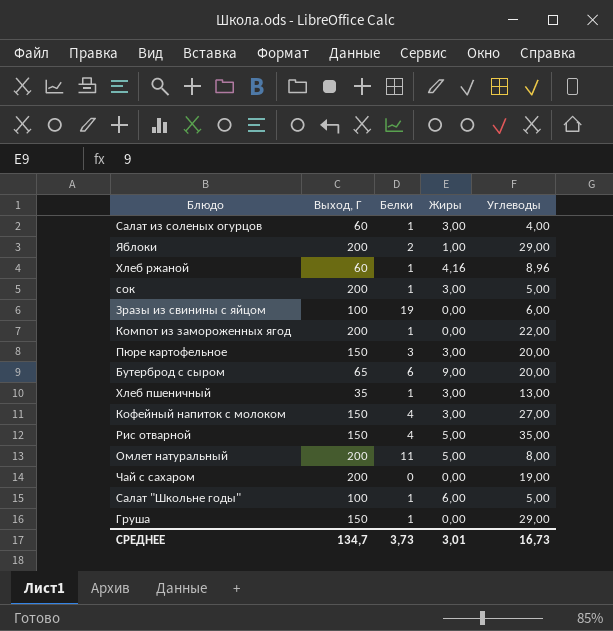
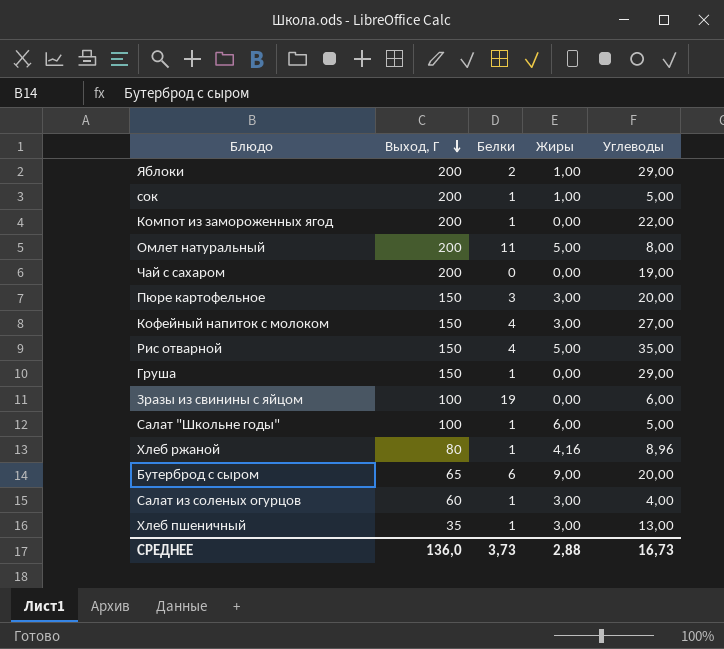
row order: none -> Выход, Г descending
сок | Жиры: 3,00 -> 1,00
Хлеб ржаной | Выход, Г: 60 -> 80
СРЕДНЕЕ | Выход, Г: 134,7 -> 136,0
СРЕДНЕЕ | Жиры: 3,01 -> 2,88

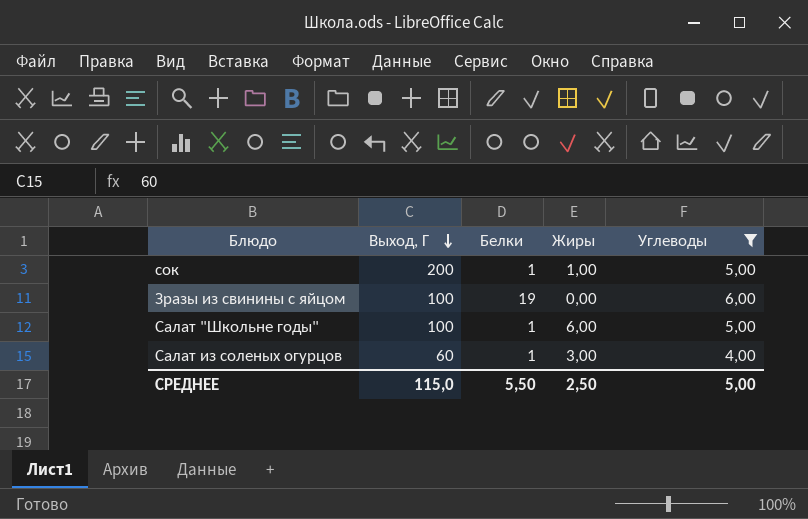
filter: none -> Углеводы <= 6,00
СРЕДНЕЕ | Выход, Г: 136,0 -> 115,0
СРЕДНЕЕ | Белки: 3,73 -> 5,50
СРЕДНЕЕ | Жиры: 2,88 -> 2,50
СРЕДНЕЕ | Углеводы: 16,73 -> 5,00

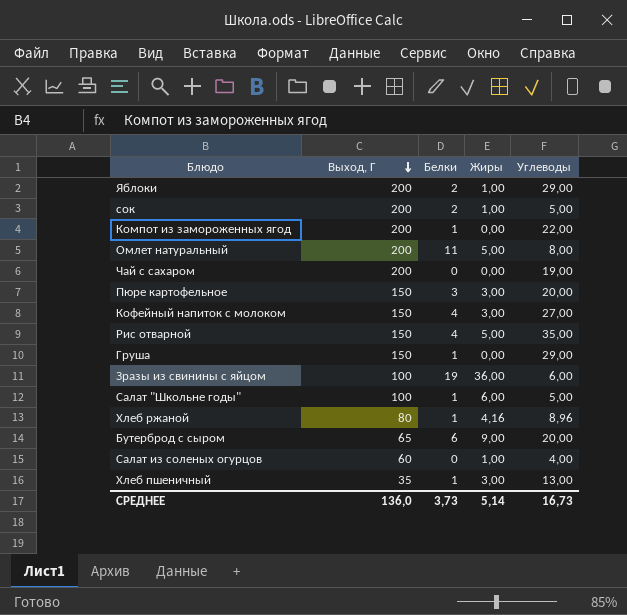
filter: Углеводы <= 6,00 -> none
сок | Белки: 1 -> 2
Зразы из свинины с яйцом | Жиры: 0,00 -> 36,00
Салат из соленых огурцов | Белки: 1 -> 0
Салат из соленых огурцов | Жиры: 3,00 -> 1,00
СРЕДНЕЕ | Выход, Г: 115,0 -> 136,0
СРЕДНЕЕ | Белки: 5,50 -> 3,73
СРЕДНЕЕ | Жиры: 2,50 -> 5,14
СРЕДНЕЕ | Углеводы: 5,00 -> 16,73

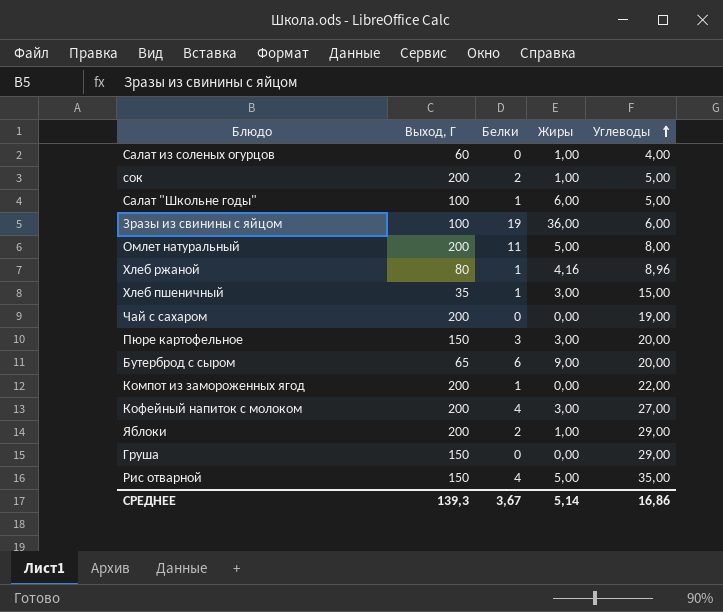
row order: Выход, Г descending -> Углеводы ascending
Хлеб пшеничный | Углеводы: 13,00 -> 15,00
Кофейный напиток с молоком | Выход, Г: 150 -> 200
Груша | Белки: 1 -> 0
СРЕДНЕЕ | Выход, Г: 136,0 -> 139,3
СРЕДНЕЕ | Белки: 3,73 -> 3,67
СРЕДНЕЕ | Углеводы: 16,73 -> 16,86

